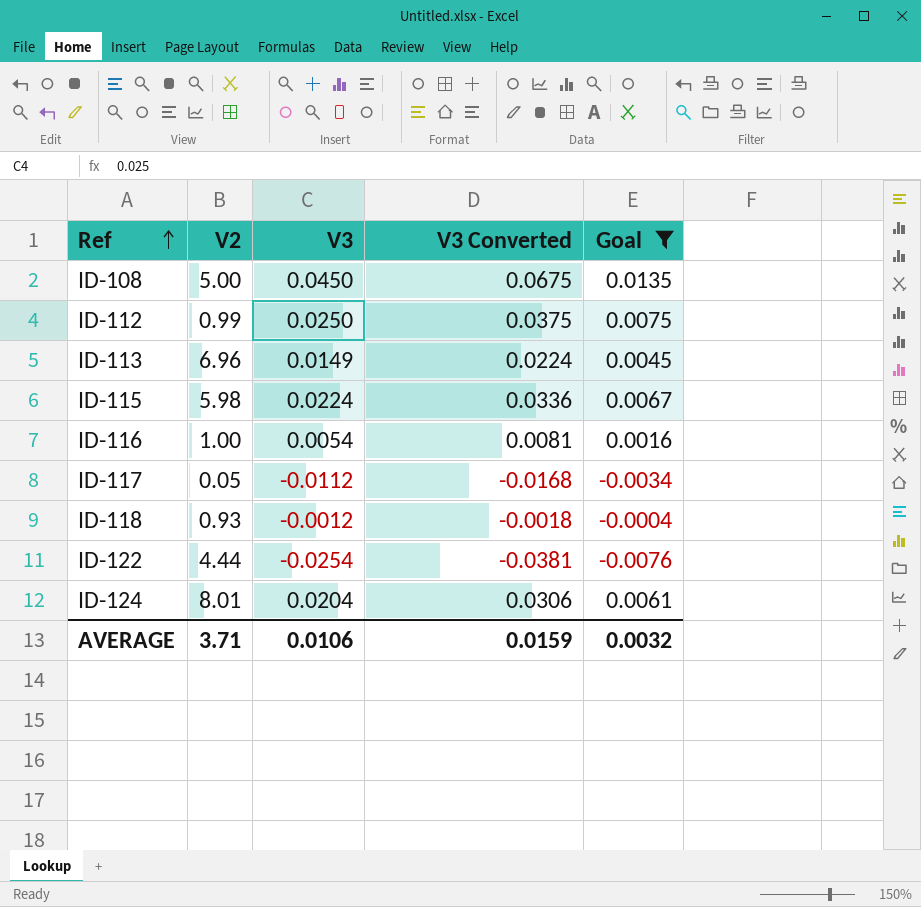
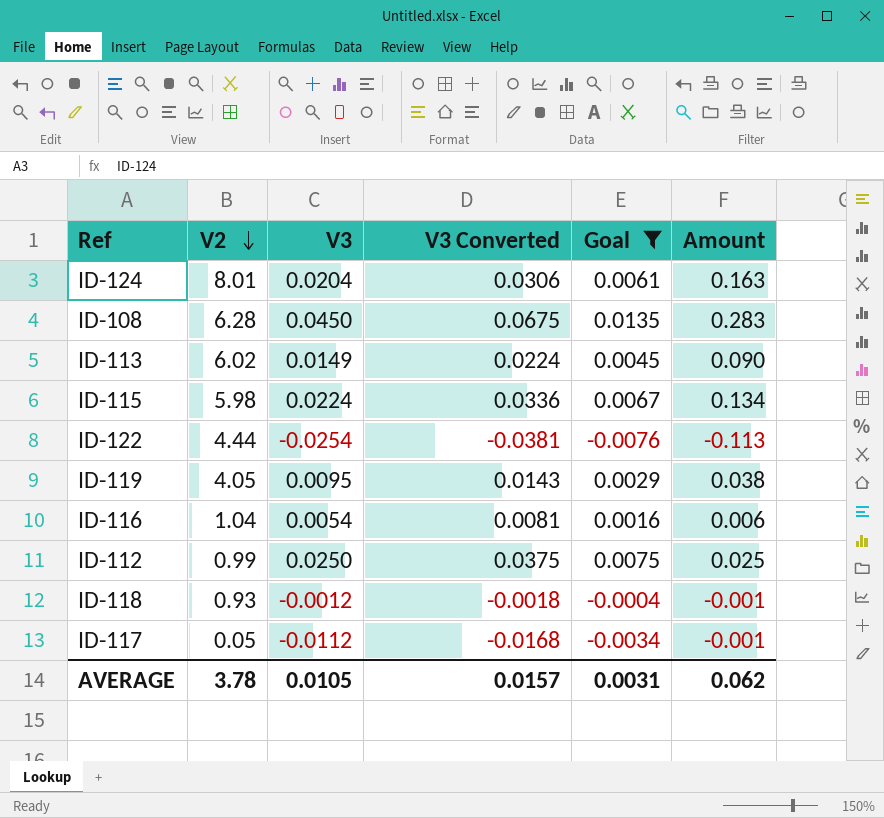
row order: Ref ascending -> V2 descending
column Amount | formula: none -> [V2] * [V3]
ID-108 | V2: 5.00 -> 6.28
ID-113 | V2: 6.96 -> 6.02
row ID-119: none -> 4.05 | 0.0095 | 0.0143 | 0.0029 | 0.038
ID-116 | V2: 1.00 -> 1.04
AVERAGE | V2: 3.71 -> 3.78
AVERAGE | V3: 0.0106 -> 0.0105
AVERAGE | V3 Converted: 0.0159 -> 0.0157
AVERAGE | Goal: 0.0032 -> 0.0031

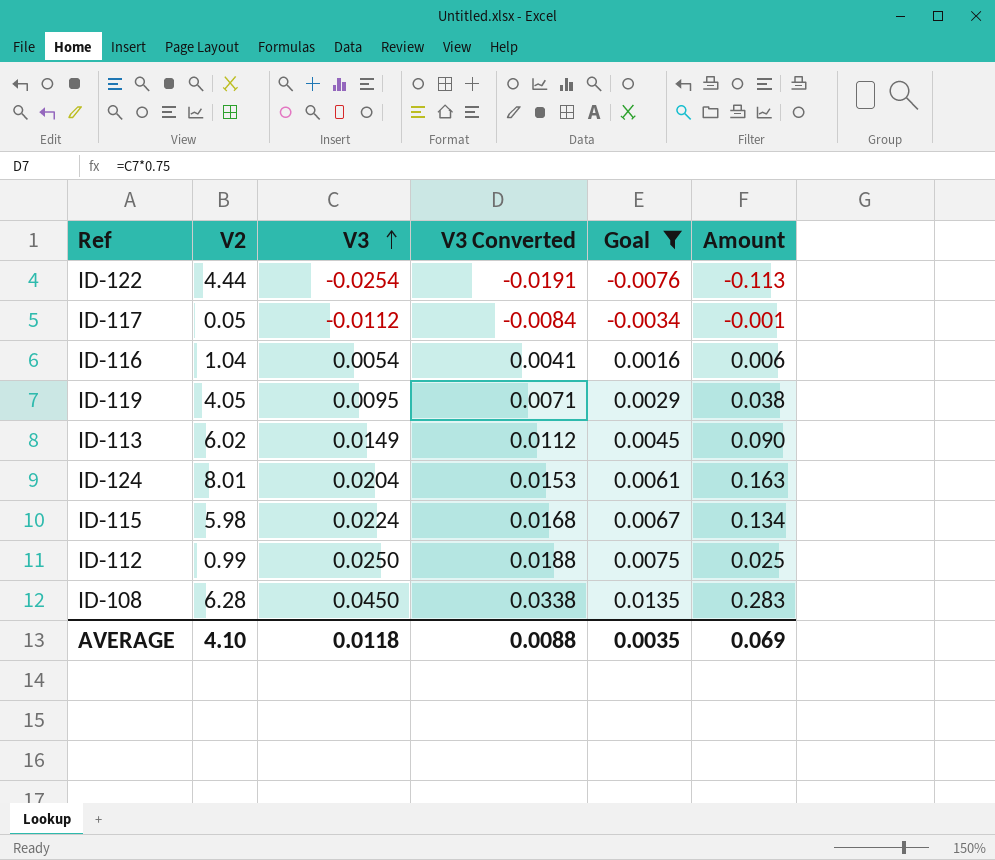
row order: V2 descending -> V3 ascending
column V3 Converted | formula: [V3] * 1.5 -> [V3] * 0.75
row ID-118: 0.93 | -0.0012 | -0.0018 | -0.0004 | -0.001 -> none
AVERAGE | V2: 3.78 -> 4.10
AVERAGE | V3: 0.0105 -> 0.0118
AVERAGE | V3 Converted: 0.0157 -> 0.0088
AVERAGE | Goal: 0.0031 -> 0.0035
AVERAGE | Amount: 0.062 -> 0.069

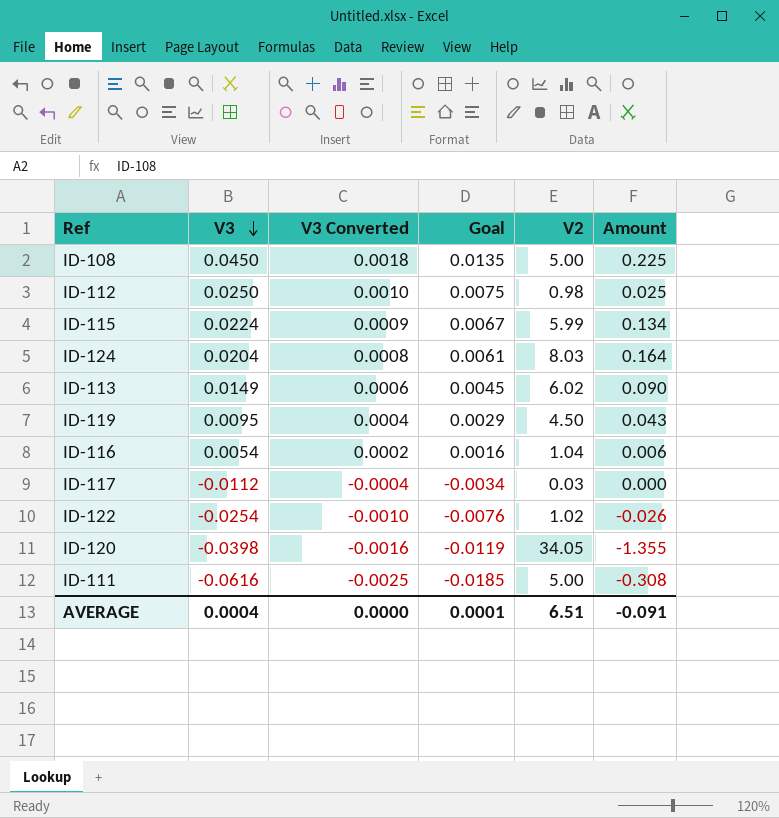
filter: Goal >= -0.0076 -> none
row order: V3 ascending -> V3 descending
column V3 Converted | formula: [V3] * 0.75 -> [V3] * 0.04
column V2 | position: 2 -> 5
ID-108 | V2: 6.28 -> 5.00
ID-108 | Amount: 0.283 -> 0.225
ID-112 | V2: 0.99 -> 0.98
ID-115 | V2: 5.98 -> 5.99
ID-124 | V2: 8.01 -> 8.03
ID-124 | Amount: 0.163 -> 0.164
ID-119 | V2: 4.05 -> 4.50
ID-119 | Amount: 0.038 -> 0.043
ID-117 | V2: 0.05 -> 0.03
ID-117 | Amount: -0.001 -> 0.000
ID-122 | V2: 4.44 -> 1.02
ID-122 | Amount: -0.113 -> -0.026
AVERAGE | V3: 0.0118 -> 0.0004
AVERAGE | V3 Converted: 0.0088 -> 0.0000
AVERAGE | Goal: 0.0035 -> 0.0001
AVERAGE | V2: 4.10 -> 6.51
AVERAGE | Amount: 0.069 -> -0.091

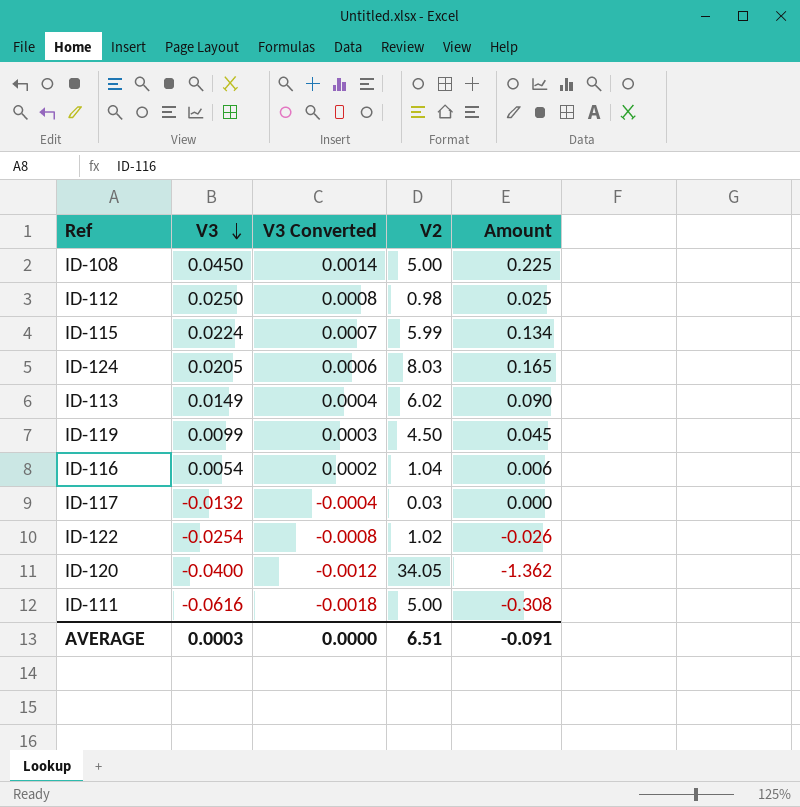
column Goal | formula: [V3] * 0.3 -> none
column V3 Converted | formula: [V3] * 0.04 -> [V3] * 0.03
ID-124 | V3: 0.0204 -> 0.0205
ID-124 | Amount: 0.164 -> 0.165
ID-119 | V3: 0.0095 -> 0.0099
ID-119 | Amount: 0.043 -> 0.045
ID-117 | V3: -0.0112 -> -0.0132
ID-120 | V3: -0.0398 -> -0.0400
ID-120 | Amount: -1.355 -> -1.362
AVERAGE | V3: 0.0004 -> 0.0003

